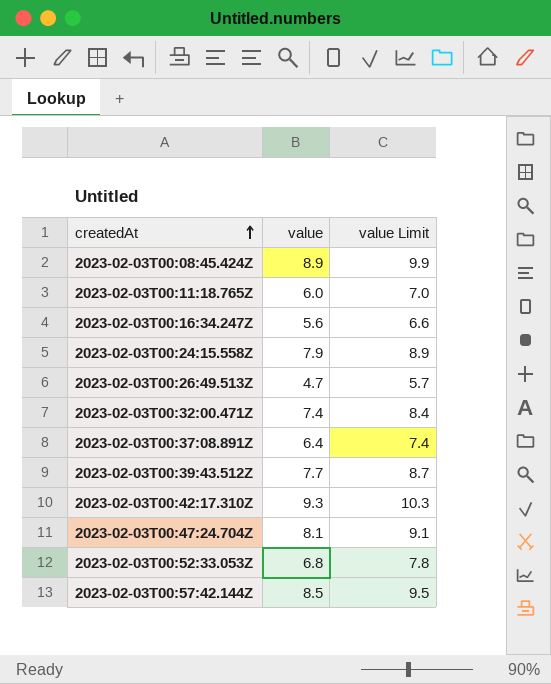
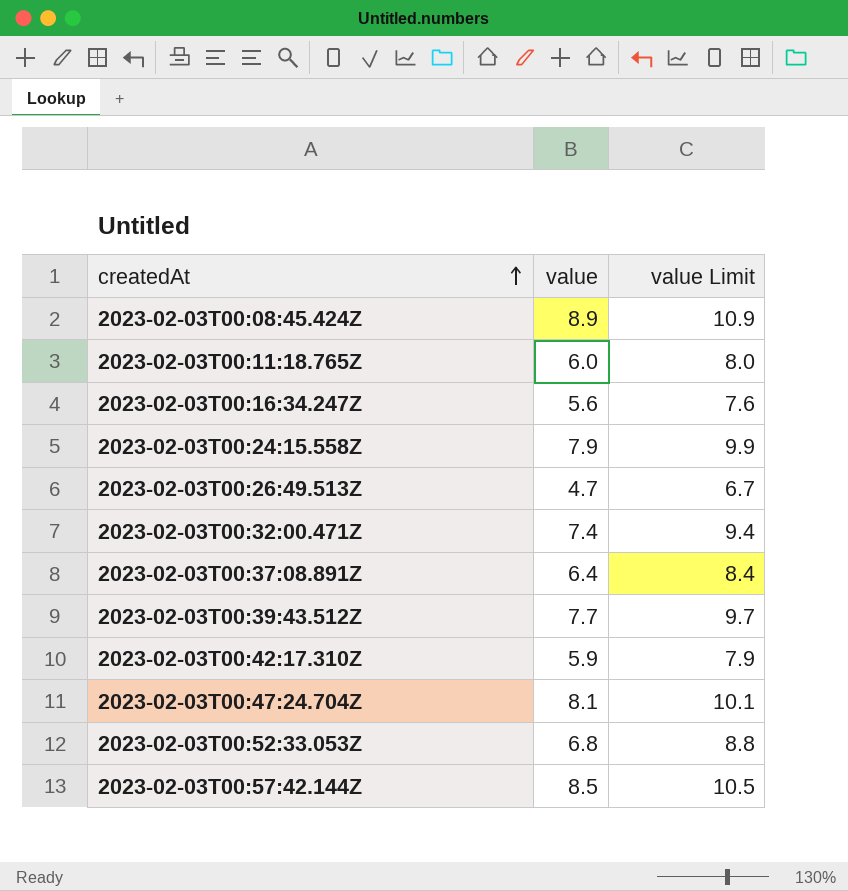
column value Limit | formula: [value] + 1 -> [value] + 2
2023-02-03T00:42:17.310Z | value: 9.3 -> 5.9

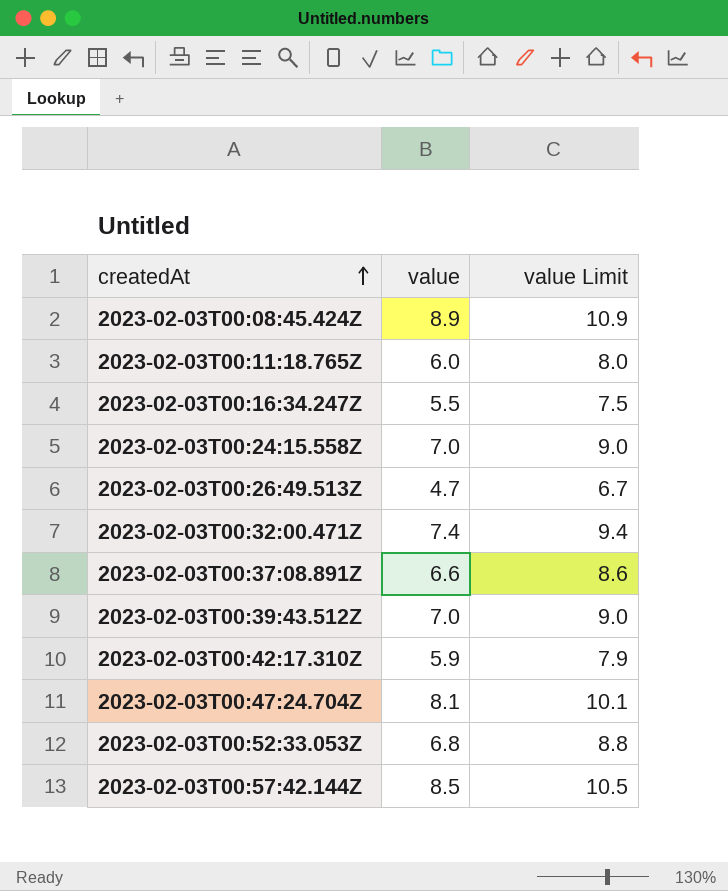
2023-02-03T00:16:34.247Z | value: 5.6 -> 5.5
2023-02-03T00:16:34.247Z | value Limit: 7.6 -> 7.5
2023-02-03T00:24:15.558Z | value: 7.9 -> 7.0
2023-02-03T00:24:15.558Z | value Limit: 9.9 -> 9.0
2023-02-03T00:37:08.891Z | value: 6.4 -> 6.6
2023-02-03T00:37:08.891Z | value Limit: 8.4 -> 8.6
2023-02-03T00:39:43.512Z | value: 7.7 -> 7.0
2023-02-03T00:39:43.512Z | value Limit: 9.7 -> 9.0

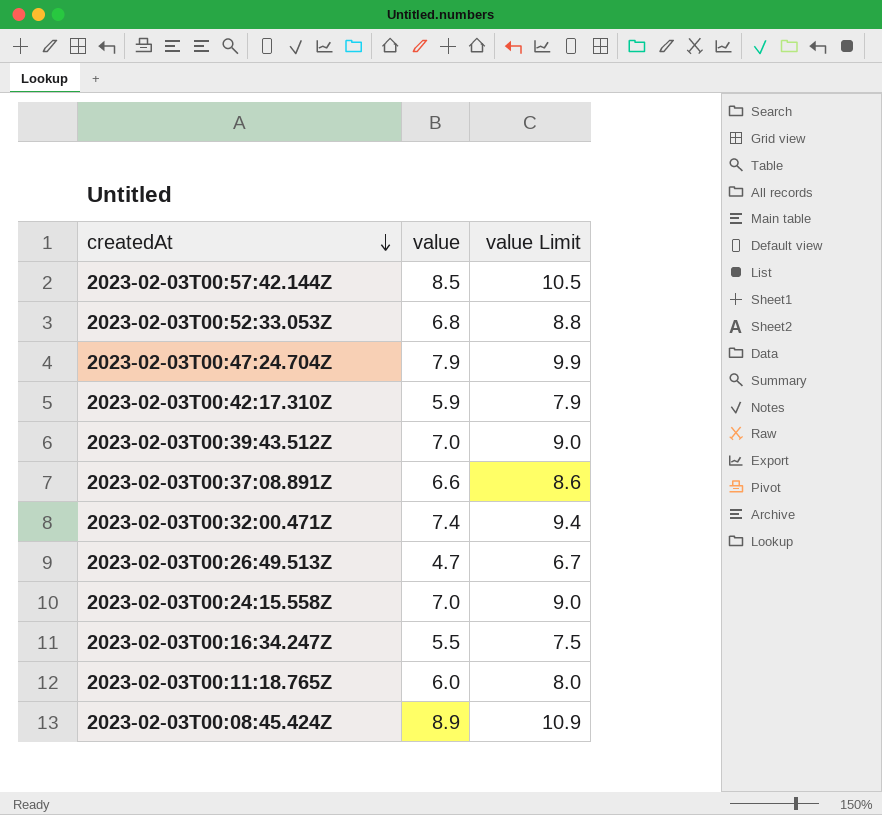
row order: createdAt ascending -> createdAt descending
2023-02-03T00:47:24.704Z | value: 8.1 -> 7.9
2023-02-03T00:47:24.704Z | value Limit: 10.1 -> 9.9

